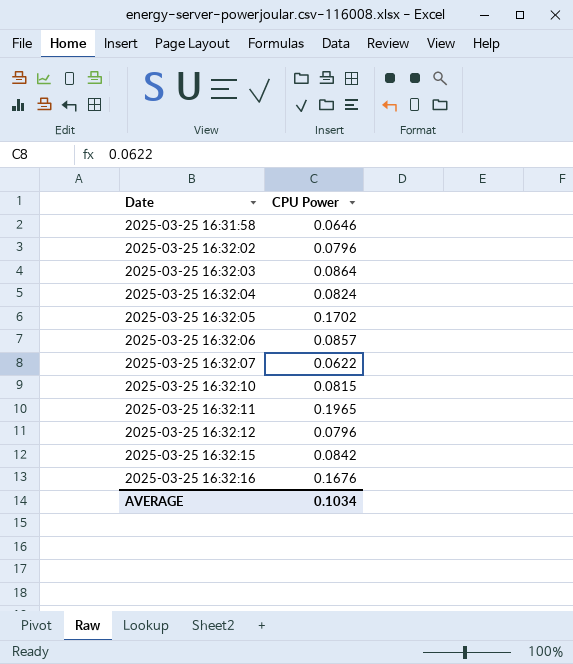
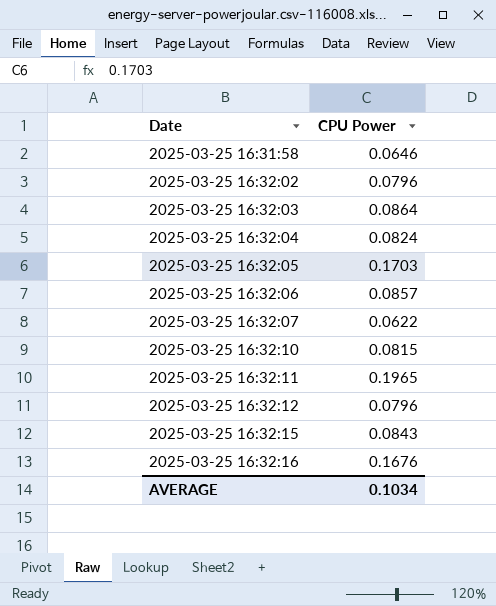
2025-03-25 16:32:05 | CPU Power: 0.1702 -> 0.1703
2025-03-25 16:32:15 | CPU Power: 0.0842 -> 0.0843

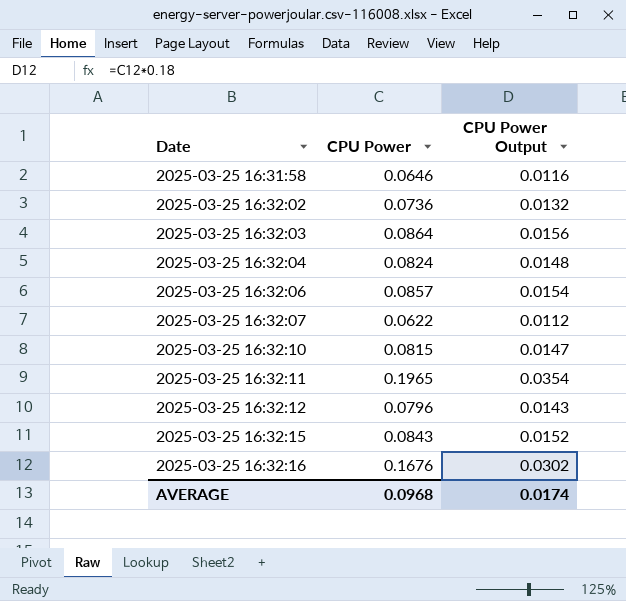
column CPU Power Output | formula: none -> [CPU Power] * 0.18
row 2025-03-25 16:32:05: 0.1703 -> none
2025-03-25 16:32:02 | CPU Power: 0.0796 -> 0.0736
AVERAGE | CPU Power: 0.1034 -> 0.0968

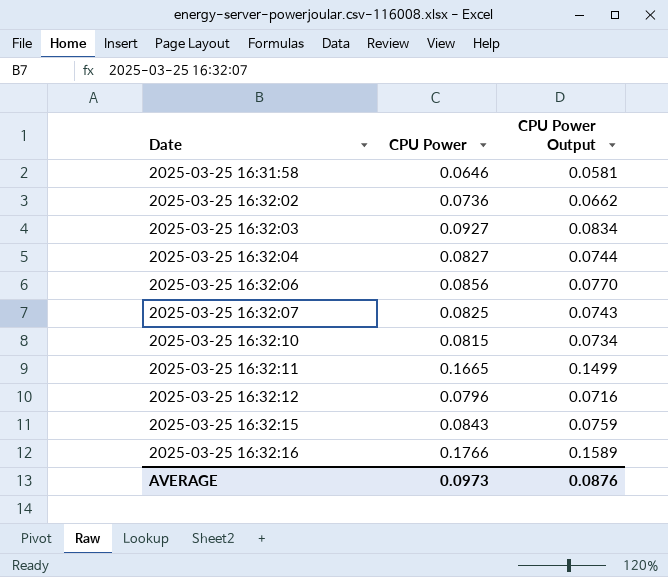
column CPU Power Output | formula: [CPU Power] * 0.18 -> [CPU Power] * 0.9
2025-03-25 16:32:03 | CPU Power: 0.0864 -> 0.0927
2025-03-25 16:32:04 | CPU Power: 0.0824 -> 0.0827
2025-03-25 16:32:06 | CPU Power: 0.0857 -> 0.0856
2025-03-25 16:32:07 | CPU Power: 0.0622 -> 0.0825
2025-03-25 16:32:11 | CPU Power: 0.1965 -> 0.1665
2025-03-25 16:32:16 | CPU Power: 0.1676 -> 0.1766
AVERAGE | CPU Power: 0.0968 -> 0.0973
AVERAGE | CPU Power Output: 0.0174 -> 0.0876

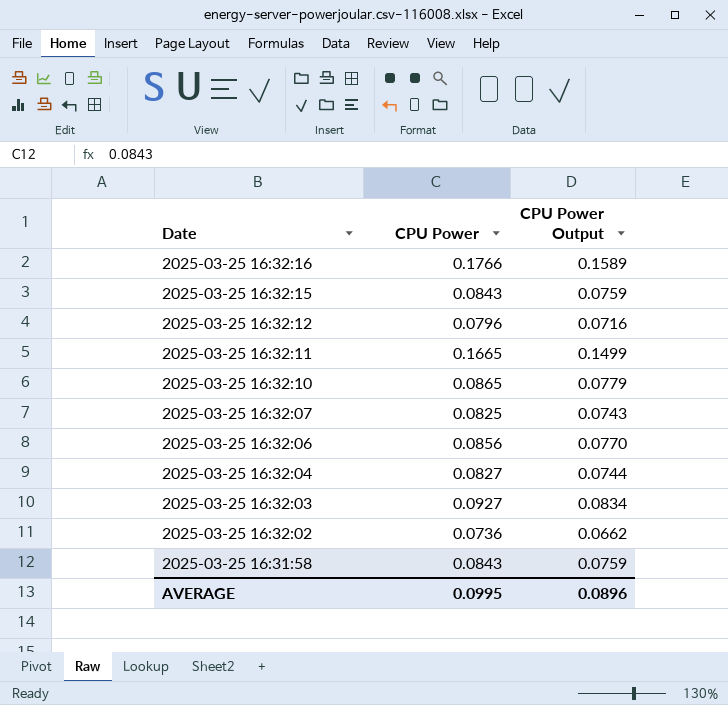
row order: Date ascending -> Date descending
2025-03-25 16:32:10 | CPU Power: 0.0815 -> 0.0865
2025-03-25 16:32:10 | CPU Power Output: 0.0734 -> 0.0779
2025-03-25 16:31:58 | CPU Power: 0.0646 -> 0.0843
2025-03-25 16:31:58 | CPU Power Output: 0.0581 -> 0.0759
AVERAGE | CPU Power: 0.0973 -> 0.0995
AVERAGE | CPU Power Output: 0.0876 -> 0.0896

